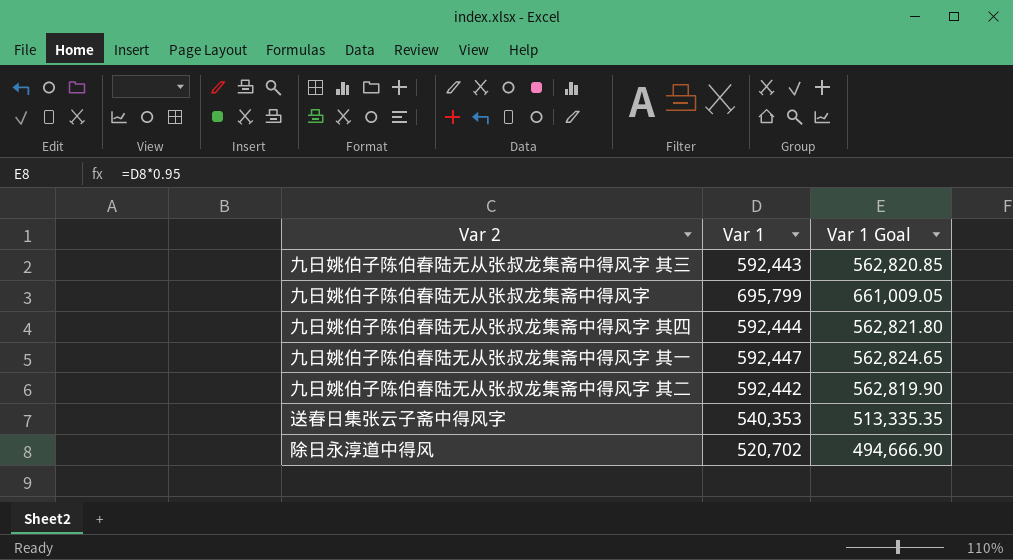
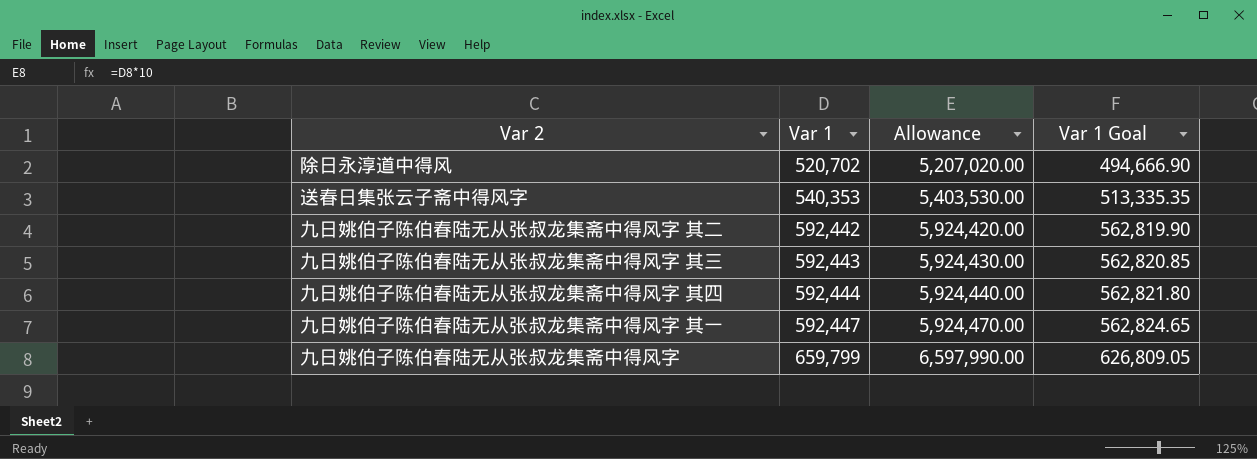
row order: none -> Var 1 ascending
column Allowance | formula: none -> [Var 1] * 10
九日姚伯子陈伯春陆无从张叔龙集斋中得风字 | Var 1: 695,799 -> 659,799
九日姚伯子陈伯春陆无从张叔龙集斋中得风字 | Var 1 Goal: 661,009.05 -> 626,809.05

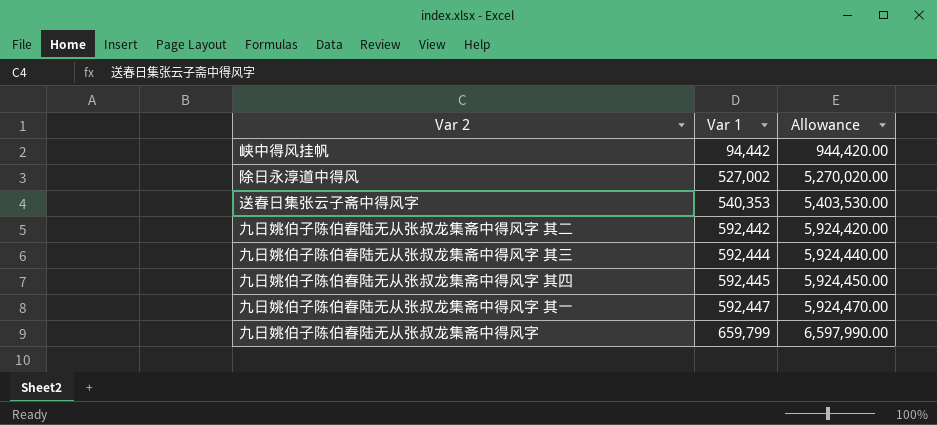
column Var 1 Goal | formula: [Var 1] * 0.95 -> none
row 峡中得风挂帆: none -> 94,442 | 944,420.00
除日永淳道中得风 | Var 1: 520,702 -> 527,002
除日永淳道中得风 | Allowance: 5,207,020.00 -> 5,270,020.00
九日姚伯子陈伯春陆无从张叔龙集斋中得风字 其三 | Var 1: 592,443 -> 592,444
九日姚伯子陈伯春陆无从张叔龙集斋中得风字 其三 | Allowance: 5,924,430.00 -> 5,924,440.00
九日姚伯子陈伯春陆无从张叔龙集斋中得风字 其四 | Var 1: 592,444 -> 592,445
九日姚伯子陈伯春陆无从张叔龙集斋中得风字 其四 | Allowance: 5,924,440.00 -> 5,924,450.00

